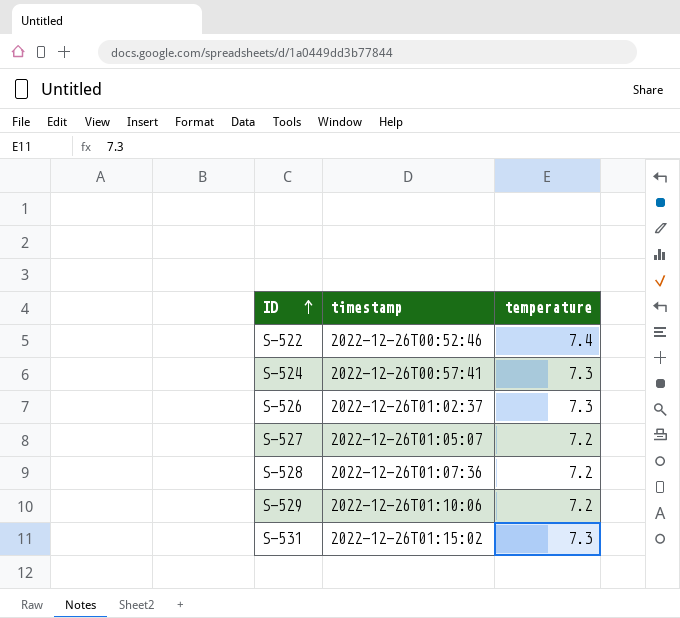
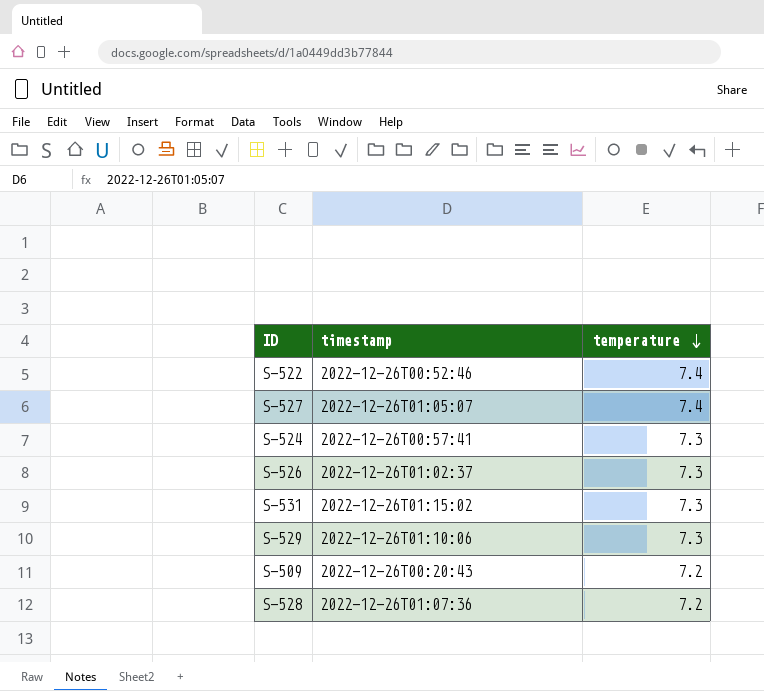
row order: ID ascending -> temperature descending
S-527 | temperature: 7.2 -> 7.4
S-529 | temperature: 7.2 -> 7.3
row S-509: none -> 2022-12-26T00:20:43 | 7.2

